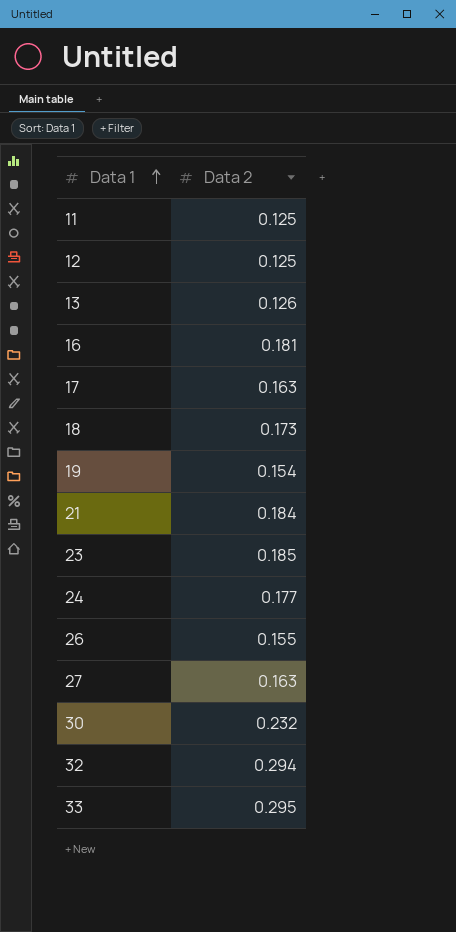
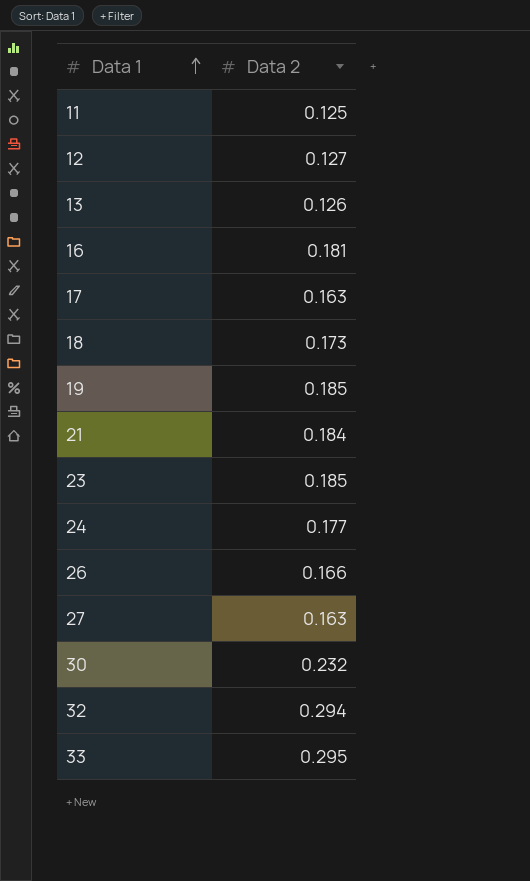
12 | Data 2: 0.125 -> 0.127
19 | Data 2: 0.154 -> 0.185
26 | Data 2: 0.155 -> 0.166

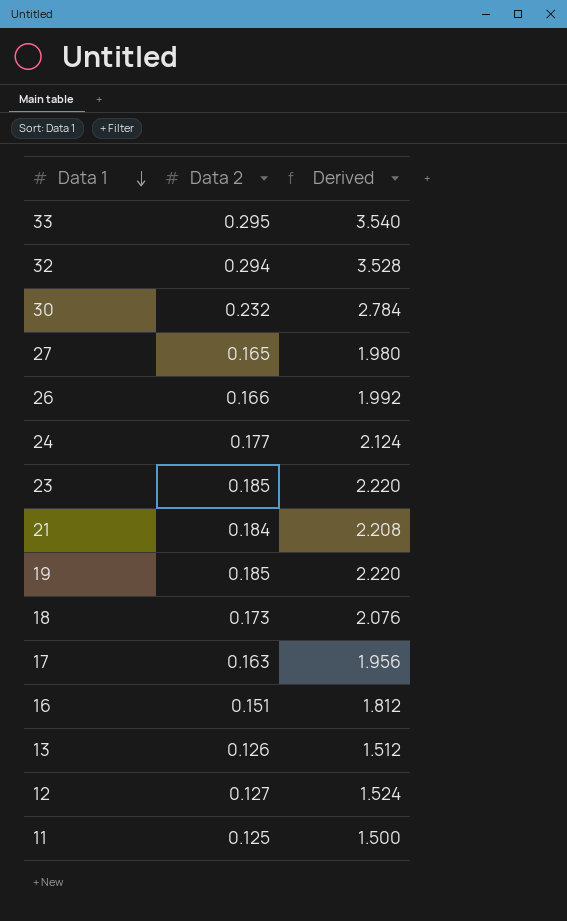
row order: Data 1 ascending -> Data 1 descending
column Derived | formula: none -> [Data 2] * 12
27 | Data 2: 0.163 -> 0.165
16 | Data 2: 0.181 -> 0.151

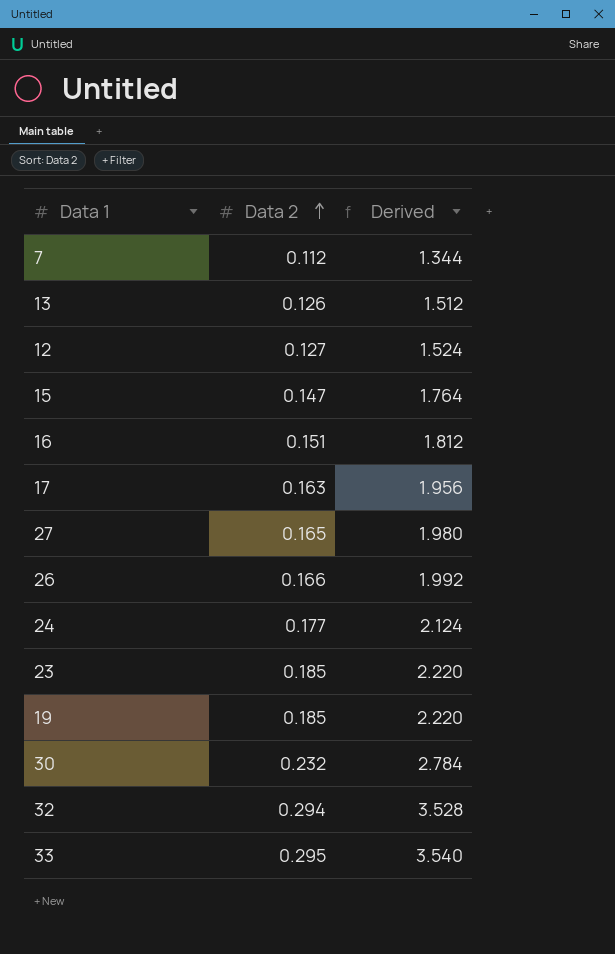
row order: Data 1 descending -> Data 2 ascending
row 21: 0.184 | 2.208 -> none
row 18: 0.173 | 2.076 -> none
row 11: 0.125 | 1.500 -> none
row 7: none -> 0.112 | 1.344
row 15: none -> 0.147 | 1.764

